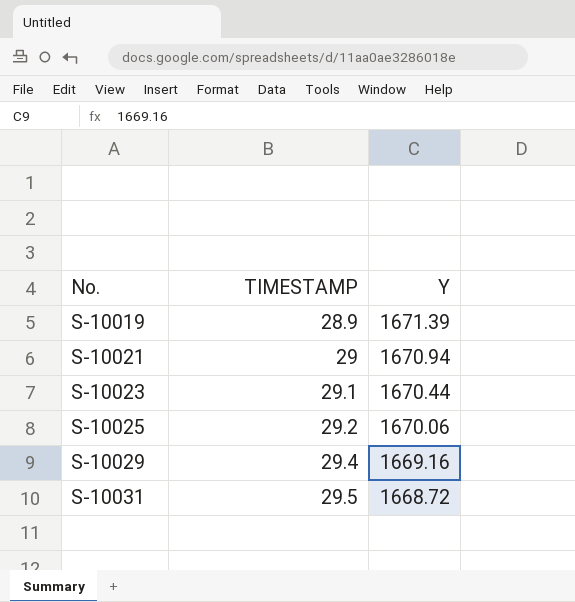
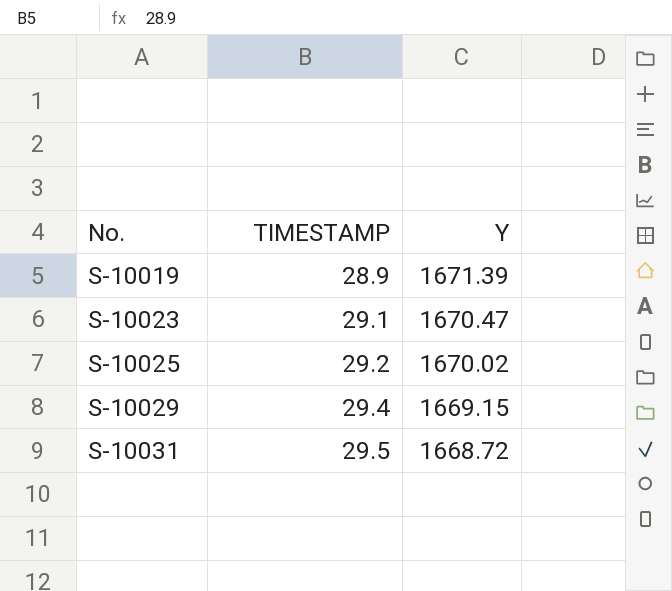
row S-10021: 29 | 1670.94 -> none
S-10023 | Y: 1670.44 -> 1670.47
S-10025 | Y: 1670.06 -> 1670.02
S-10029 | Y: 1669.16 -> 1669.15

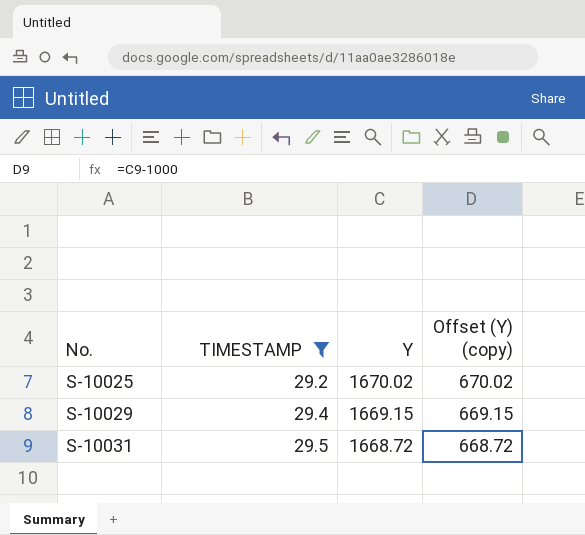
filter: none -> TIMESTAMP >= 29.2
column Offset (Y) (copy) | formula: none -> [Y] - 1000

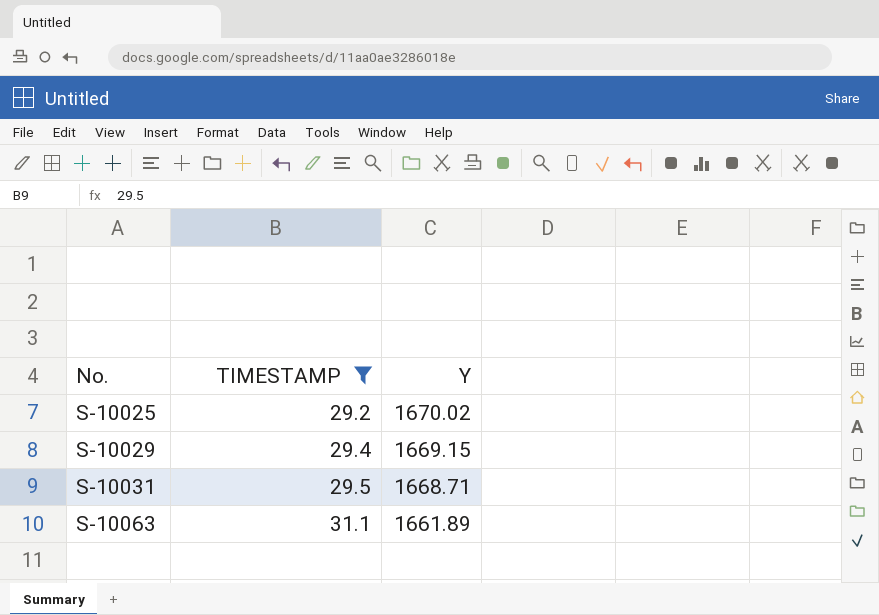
column Offset (Y) (copy) | formula: [Y] - 1000 -> none
S-10031 | Y: 1668.72 -> 1668.71
row S-10063: none -> 31.1 | 1661.89

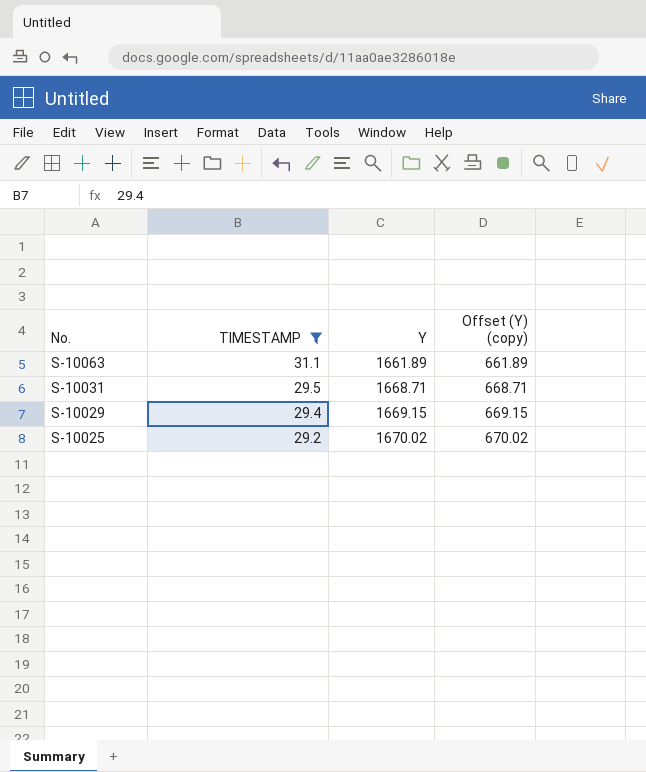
row order: No. ascending -> No. descending
column Offset (Y) (copy) | formula: none -> [Y] - 1000

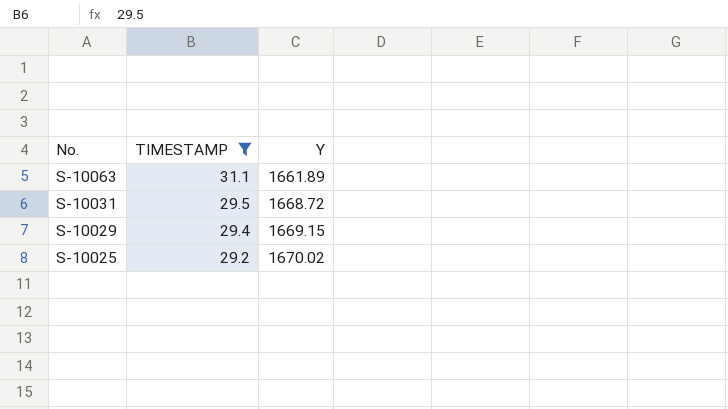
column Offset (Y) (copy) | formula: [Y] - 1000 -> none
S-10031 | Y: 1668.71 -> 1668.72

